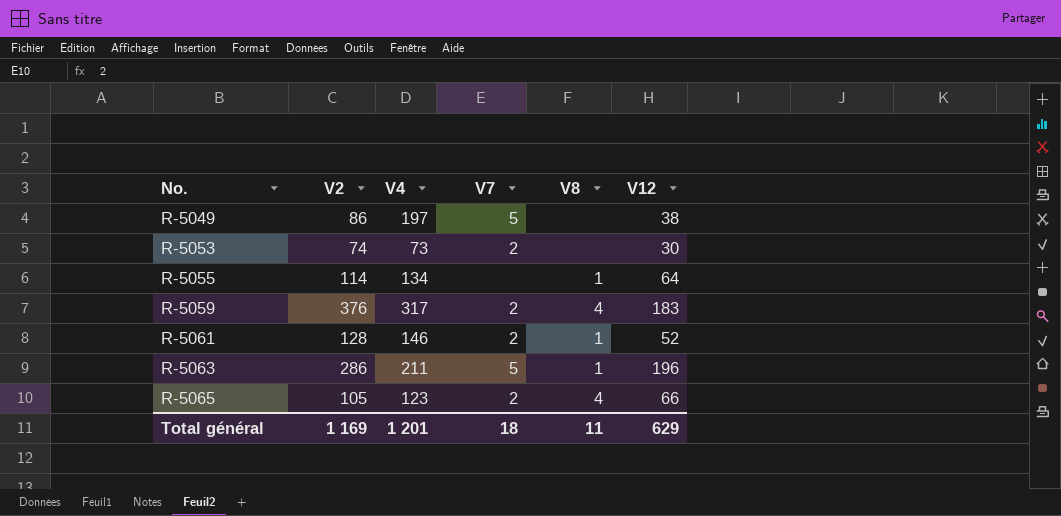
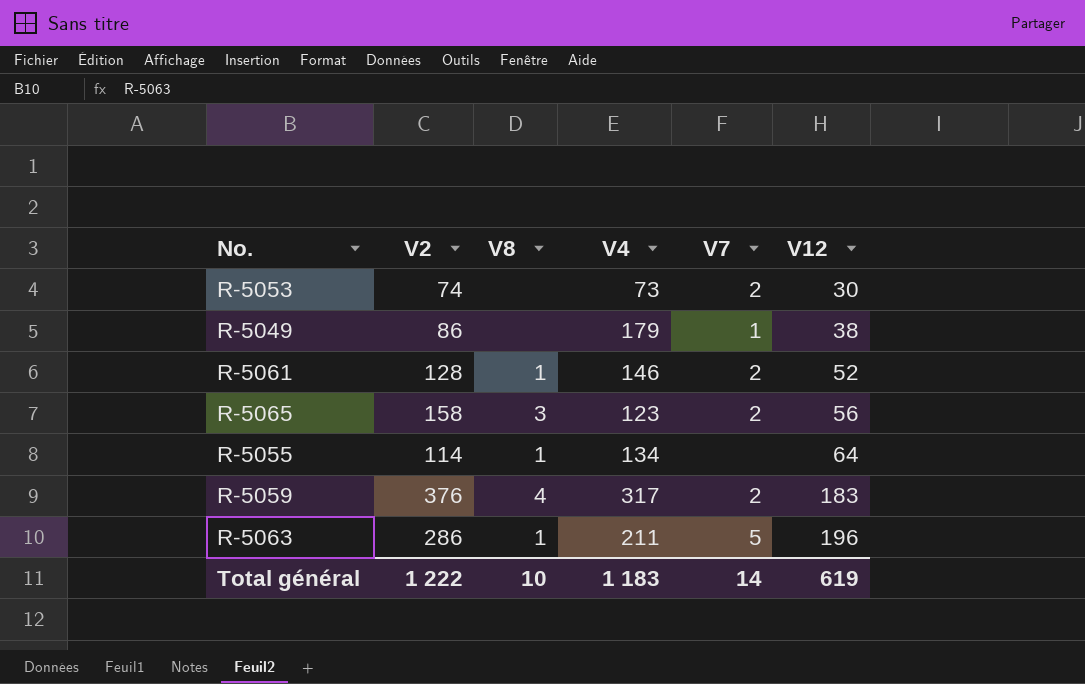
row order: No. ascending -> V12 ascending
column V8 | position: 5 -> 3
R-5049 | V4: 197 -> 179
R-5049 | V7: 5 -> 1
R-5065 | V2: 105 -> 158
R-5065 | V8: 4 -> 3
R-5065 | V12: 66 -> 56
Total général | V2: 1 169 -> 1 222
Total général | V8: 11 -> 10
Total général | V4: 1 201 -> 1 183
Total général | V7: 18 -> 14
Total général | V12: 629 -> 619

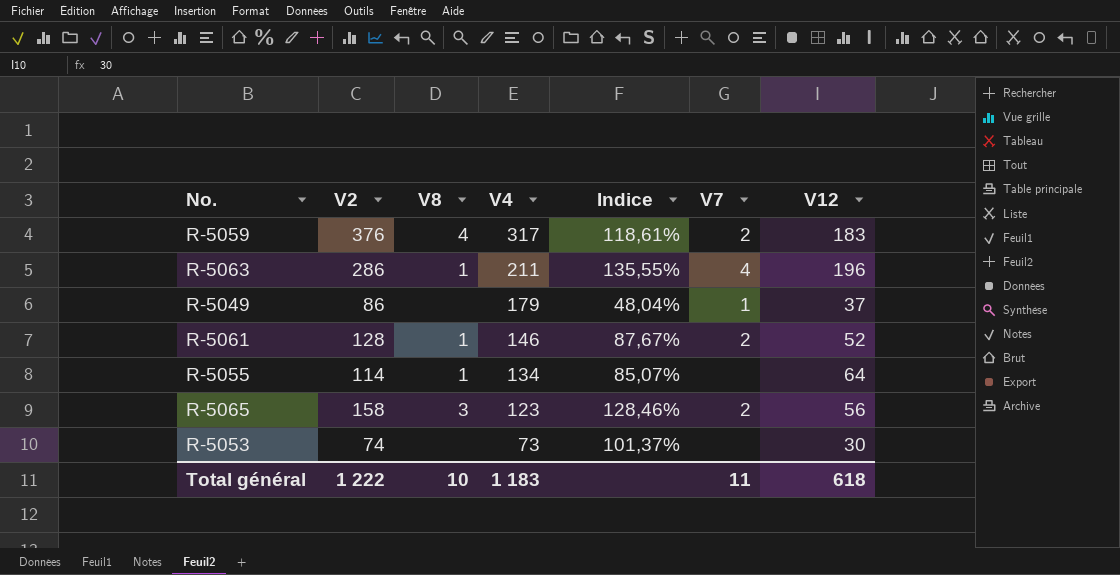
row order: V12 ascending -> V4 descending
column Indice | formula: none -> [V2] / [V4]
R-5063 | V7: 5 -> 4
R-5049 | V12: 38 -> 37
R-5053 | V7: 2 -> none
Total général | V7: 14 -> 11
Total général | V12: 619 -> 618

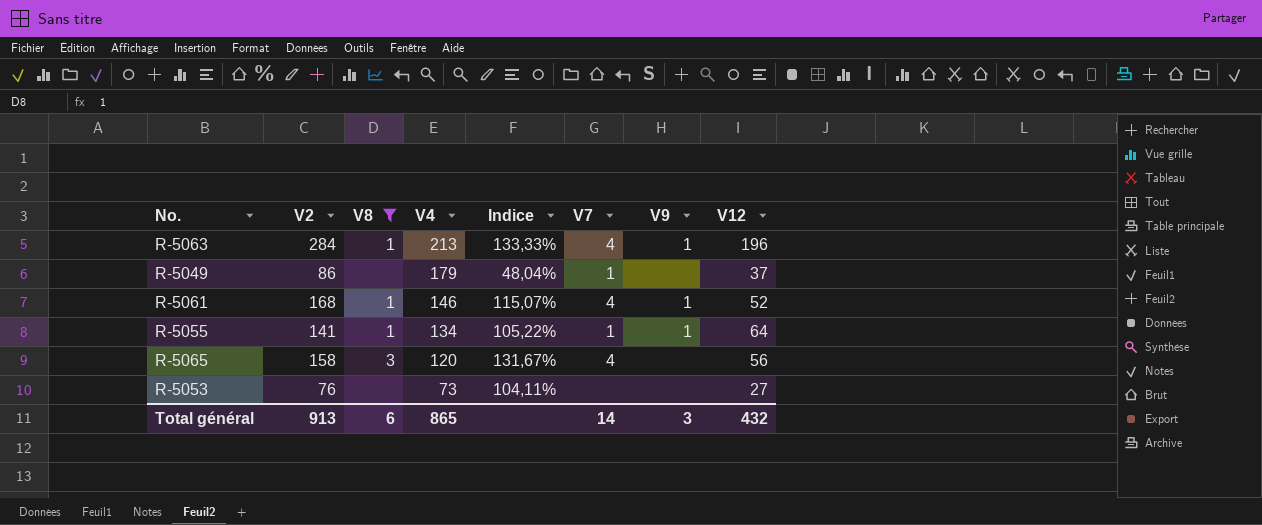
filter: none -> V8 != 4
column V9 | position: none -> 7
R-5063 | V2: 286 -> 284
R-5063 | V4: 211 -> 213
R-5063 | Indice: 135,55% -> 133,33%
R-5061 | V2: 128 -> 168
R-5061 | Indice: 87,67% -> 115,07%
R-5061 | V7: 2 -> 4
R-5055 | V2: 114 -> 141
R-5055 | Indice: 85,07% -> 105,22%
R-5055 | V7: none -> 1
R-5065 | V4: 123 -> 120
R-5065 | Indice: 128,46% -> 131,67%
R-5065 | V7: 2 -> 4
R-5053 | V2: 74 -> 76
R-5053 | Indice: 101,37% -> 104,11%
R-5053 | V12: 30 -> 27
Total général | V2: 1 222 -> 913
Total général | V8: 10 -> 6
Total général | V4: 1 183 -> 865
Total général | V7: 11 -> 14
Total général | V12: 618 -> 432

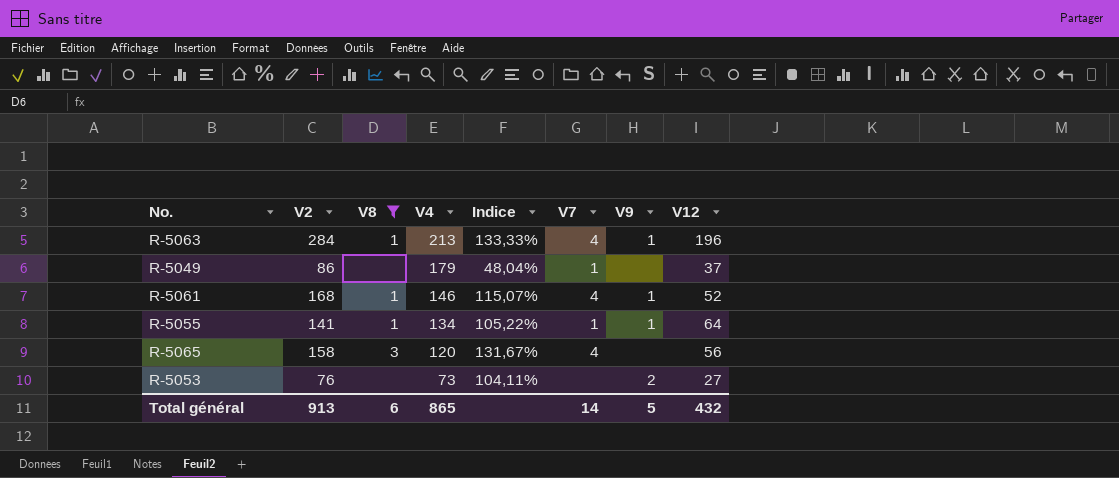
R-5053 | V9: none -> 2
Total général | V9: 3 -> 5

